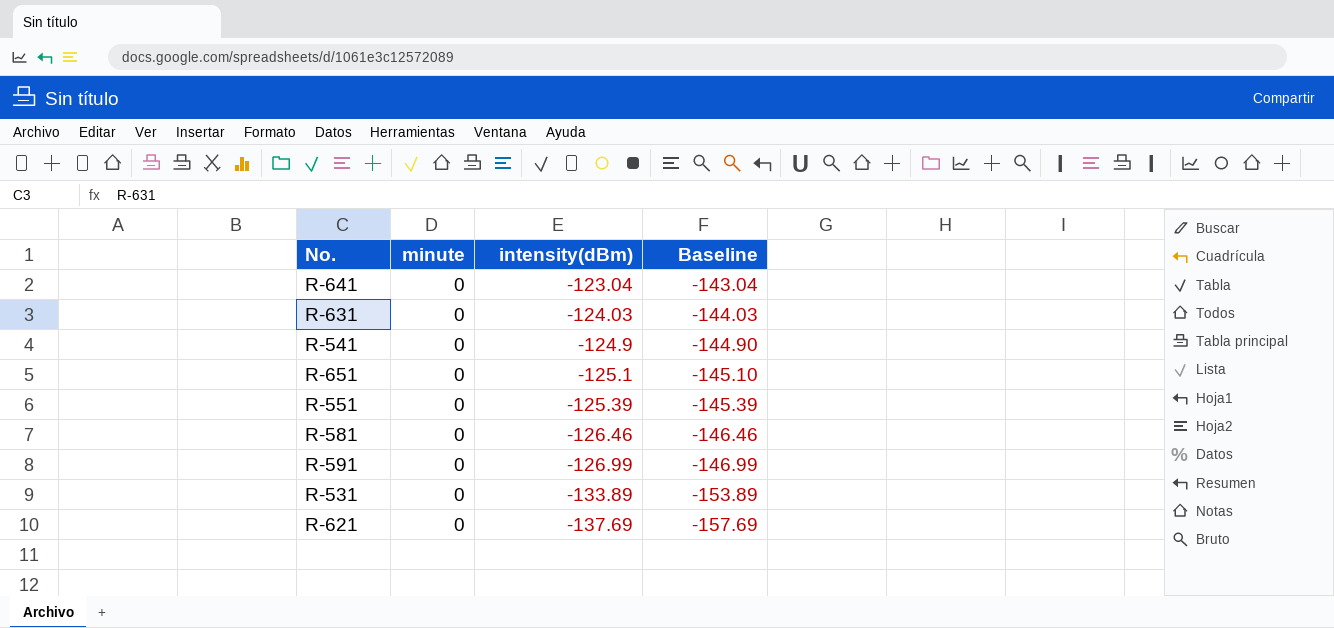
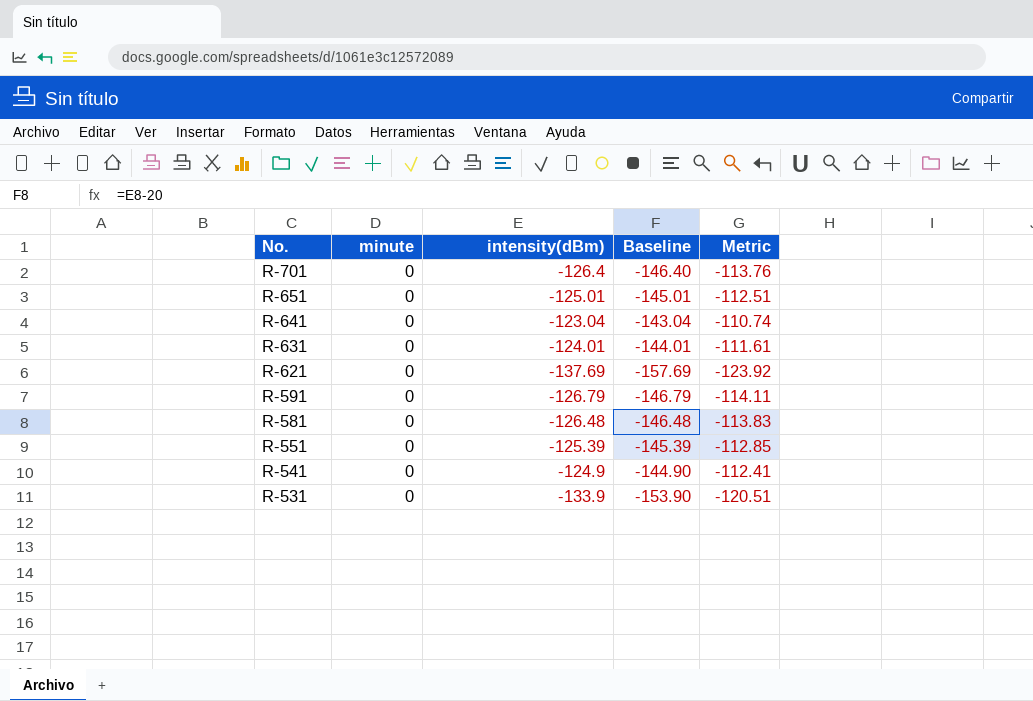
row order: intensity(dBm) descending -> No. descending
column Metric | formula: none -> [intensity(dBm)] * 0.9
row R-701: none -> 0 | -126.4 | -146.40 | -113.76
R-651 | intensity(dBm): -125.1 -> -125.01
R-651 | Baseline: -145.10 -> -145.01
R-631 | intensity(dBm): -124.03 -> -124.01
R-631 | Baseline: -144.03 -> -144.01
R-591 | intensity(dBm): -126.99 -> -126.79
R-591 | Baseline: -146.99 -> -146.79
R-581 | intensity(dBm): -126.46 -> -126.48
R-581 | Baseline: -146.46 -> -146.48
R-531 | intensity(dBm): -133.89 -> -133.9
R-531 | Baseline: -153.89 -> -153.90

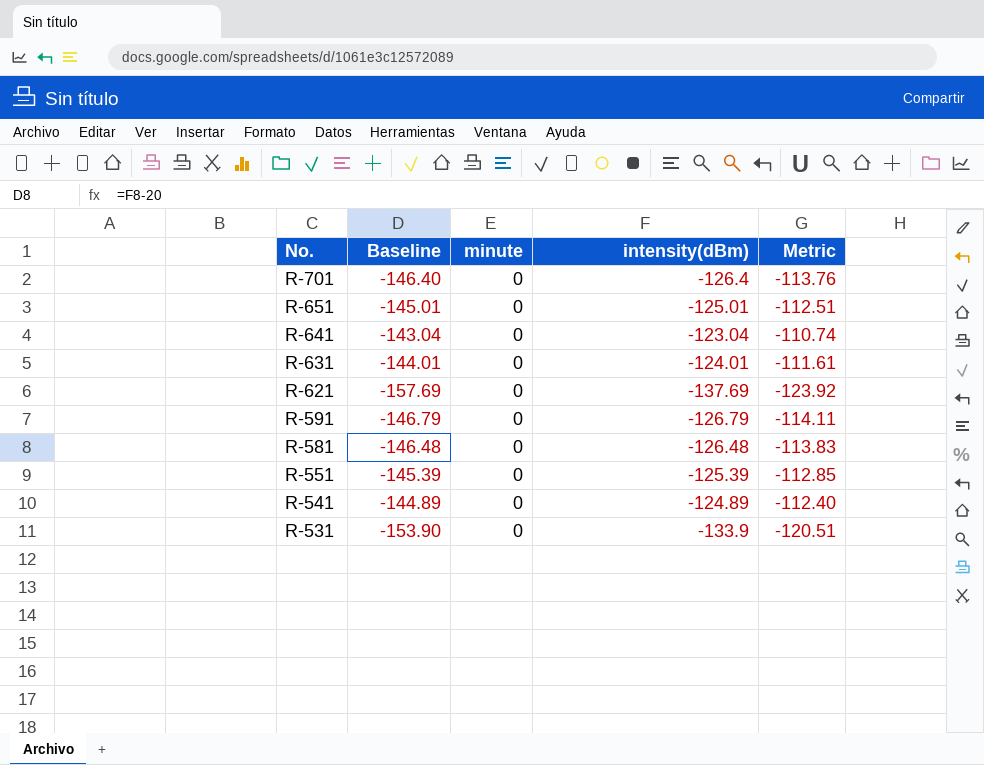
column Baseline | position: 4 -> 2
R-541 | Baseline: -144.90 -> -144.89
R-541 | intensity(dBm): -124.9 -> -124.89
R-541 | Metric: -112.41 -> -112.40

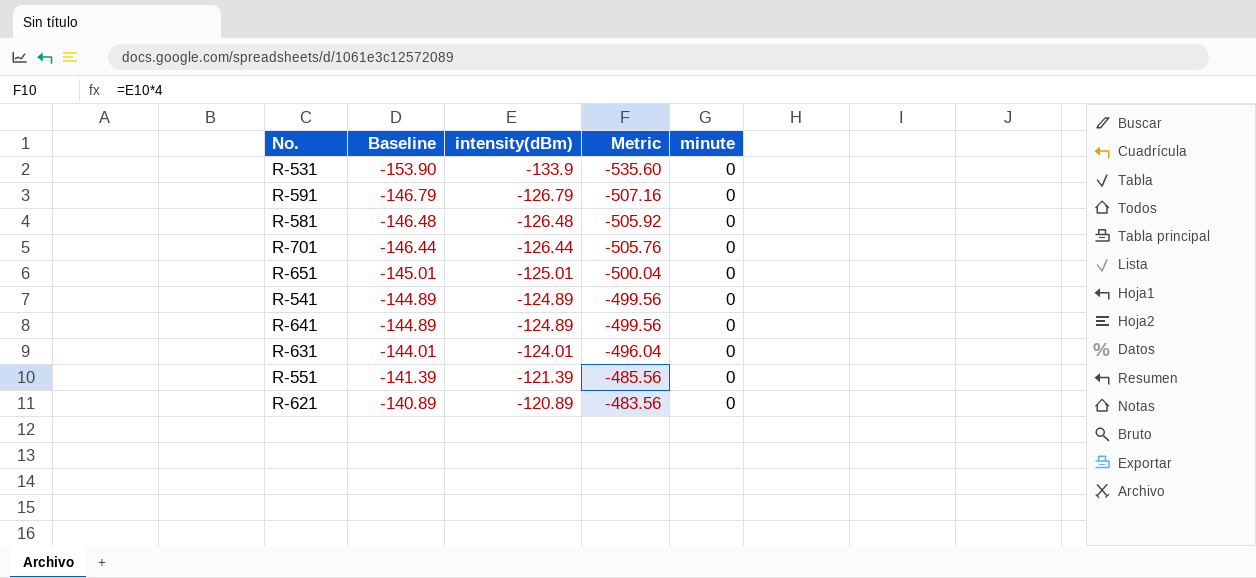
row order: No. descending -> Baseline ascending
column Metric | formula: [intensity(dBm)] * 0.9 -> [intensity(dBm)] * 4
column minute | position: 3 -> 5
R-701 | Baseline: -146.40 -> -146.44
R-701 | intensity(dBm): -126.4 -> -126.44
R-641 | Baseline: -143.04 -> -144.89
R-641 | intensity(dBm): -123.04 -> -124.89
R-551 | Baseline: -145.39 -> -141.39
R-551 | intensity(dBm): -125.39 -> -121.39
R-621 | Baseline: -157.69 -> -140.89
R-621 | intensity(dBm): -137.69 -> -120.89

